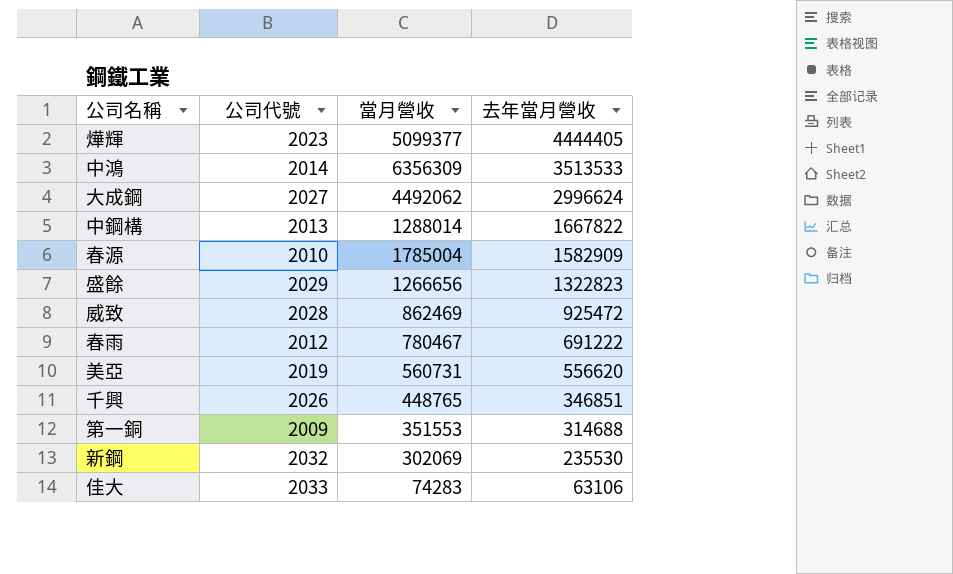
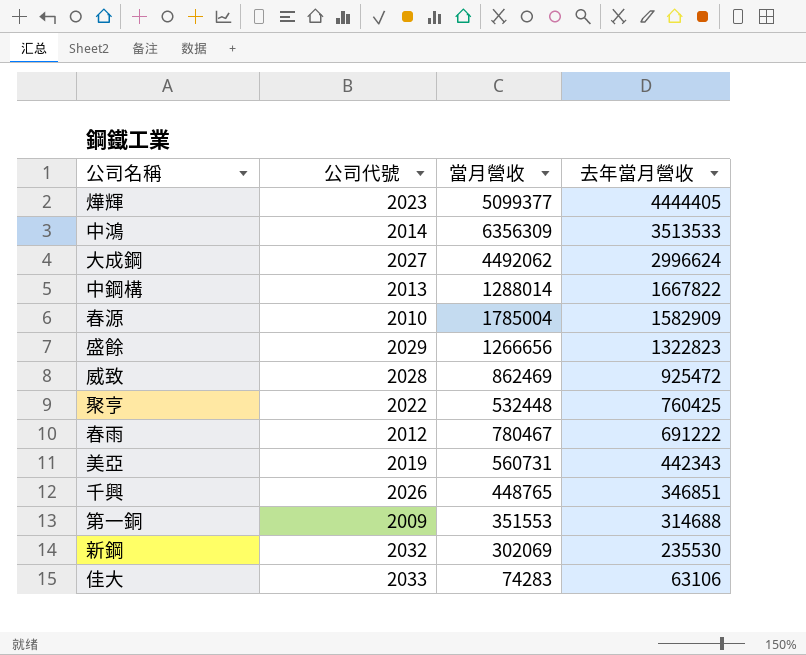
row 聚亨: none -> 2022 | 532448 | 760425
美亞 | 去年當月營收: 556620 -> 442343

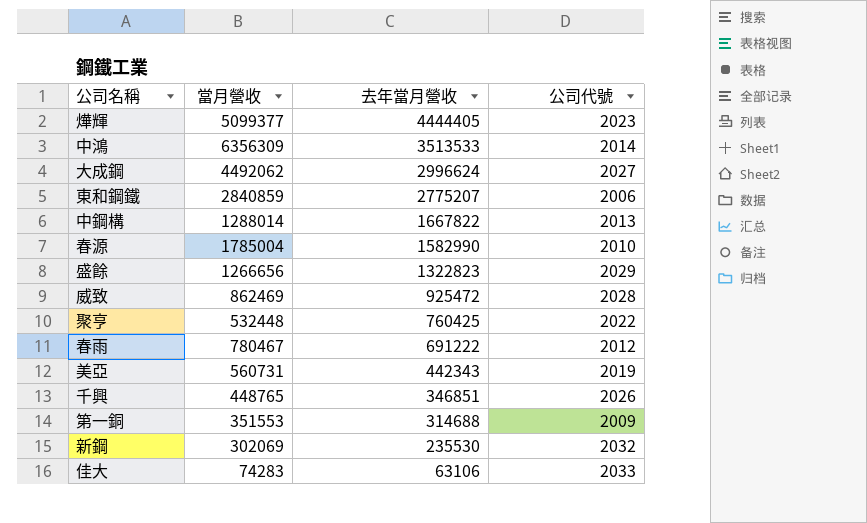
column 公司代號 | position: 2 -> 4
row 東和鋼鐵: none -> 2840859 | 2775207 | 2006
春源 | 去年當月營收: 1582909 -> 1582990

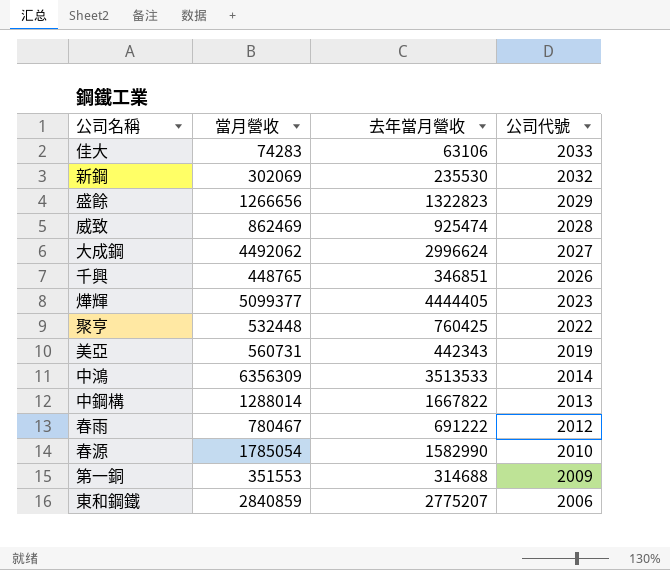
row order: 去年當月營收 descending -> 公司代號 descending
威致 | 去年當月營收: 925472 -> 925474
春源 | 當月營收: 1785004 -> 1785054

